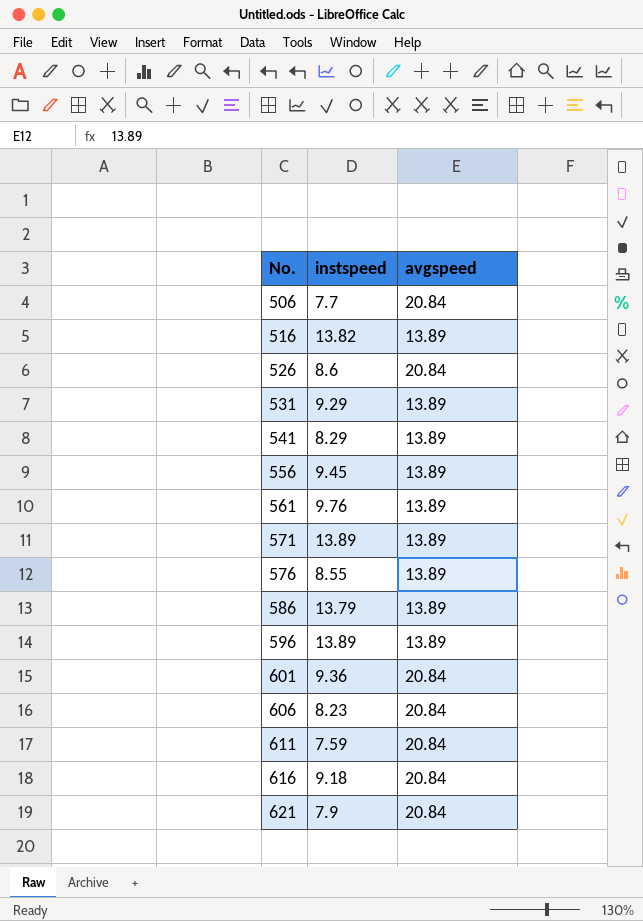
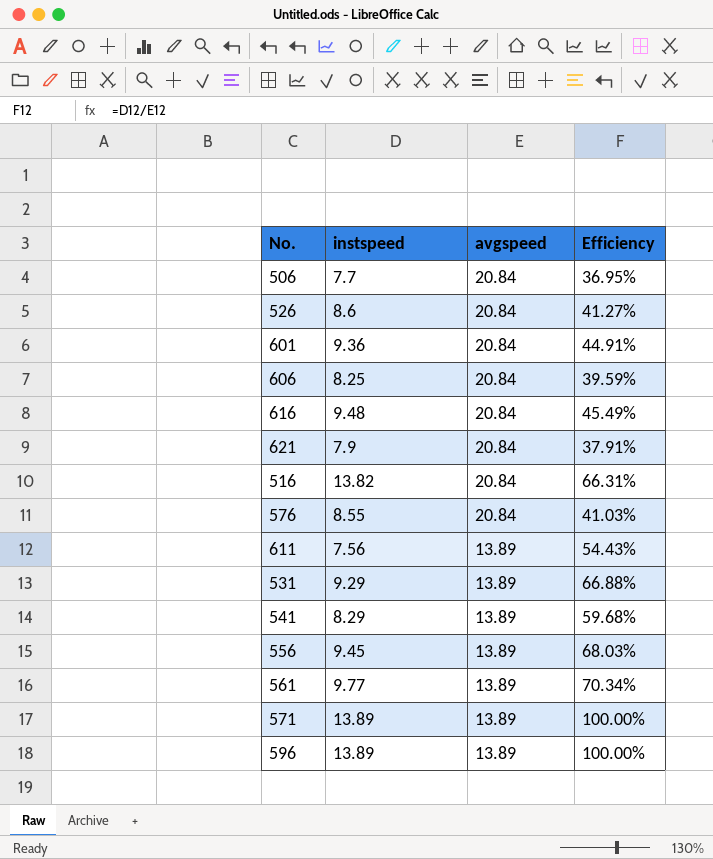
row order: No. ascending -> avgspeed descending
column Efficiency | formula: none -> [instspeed] / [avgspeed]
row 586: 13.79 | 13.89 -> none
606 | instspeed: 8.23 -> 8.25
616 | instspeed: 9.18 -> 9.48
516 | avgspeed: 13.89 -> 20.84
576 | avgspeed: 13.89 -> 20.84
611 | instspeed: 7.59 -> 7.56
611 | avgspeed: 20.84 -> 13.89
561 | instspeed: 9.76 -> 9.77

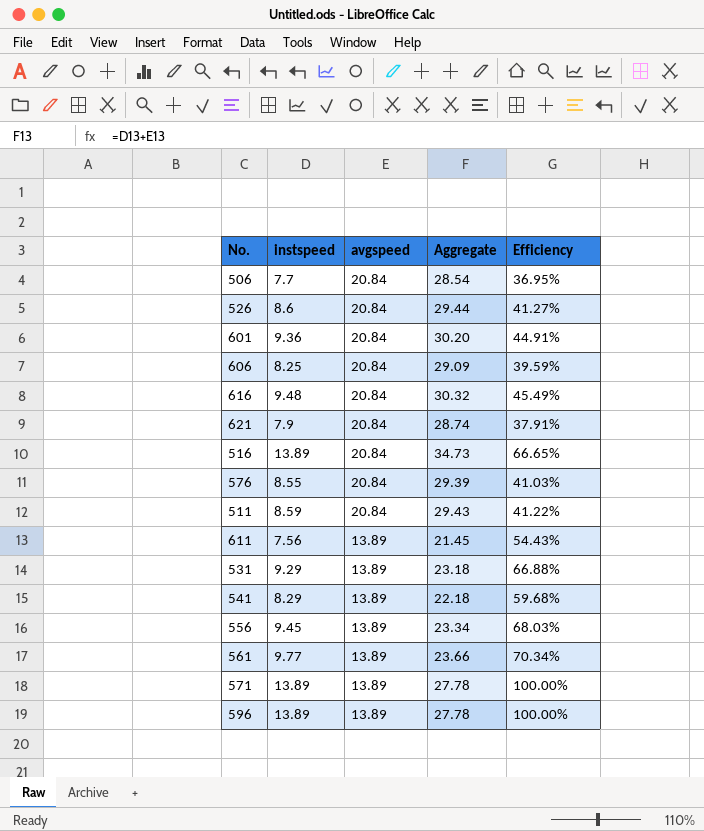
column Aggregate | formula: none -> [instspeed] + [avgspeed]
516 | instspeed: 13.82 -> 13.89
516 | Efficiency: 66.31% -> 66.65%
row 511: none -> 8.59 | 20.84 | 29.43 | 41.22%

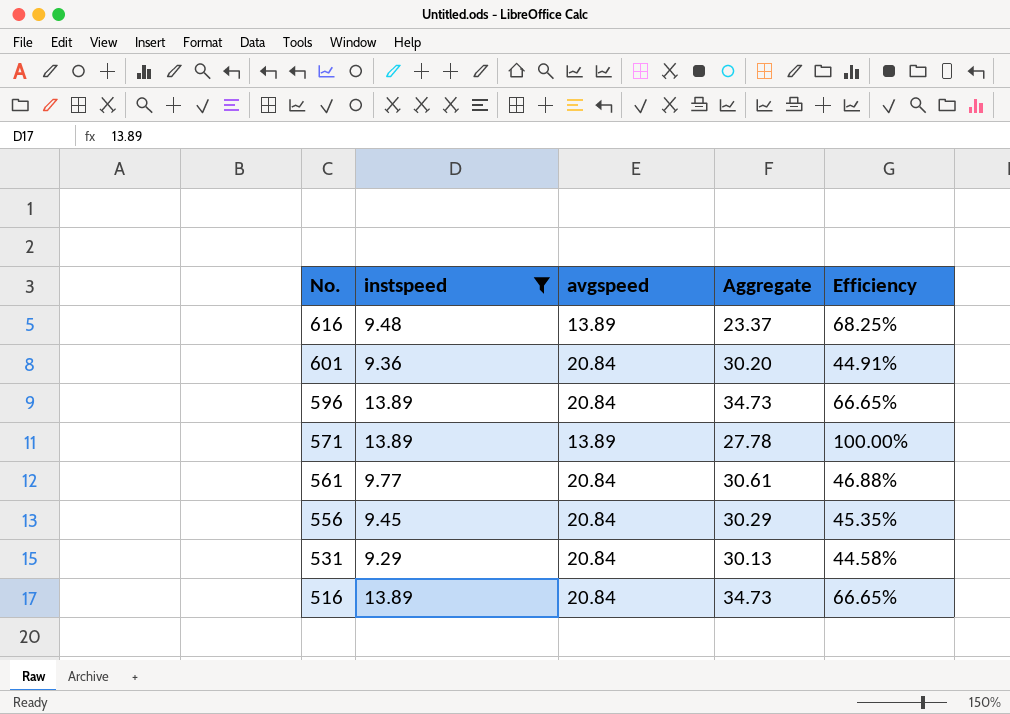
filter: none -> instspeed >= 9.29
row order: avgspeed descending -> No. descending
616 | avgspeed: 20.84 -> 13.89
616 | Aggregate: 30.32 -> 23.37
616 | Efficiency: 45.49% -> 68.25%
596 | avgspeed: 13.89 -> 20.84
596 | Aggregate: 27.78 -> 34.73
596 | Efficiency: 100.00% -> 66.65%
561 | avgspeed: 13.89 -> 20.84
561 | Aggregate: 23.66 -> 30.61
561 | Efficiency: 70.34% -> 46.88%
556 | avgspeed: 13.89 -> 20.84
556 | Aggregate: 23.34 -> 30.29
556 | Efficiency: 68.03% -> 45.35%
531 | avgspeed: 13.89 -> 20.84
531 | Aggregate: 23.18 -> 30.13
531 | Efficiency: 66.88% -> 44.58%

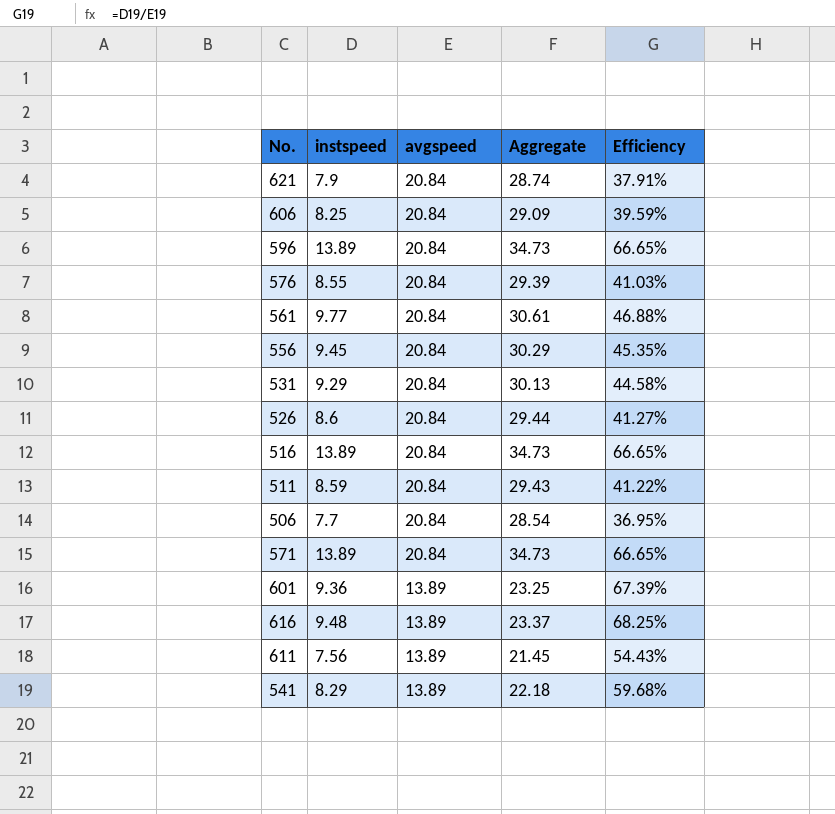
filter: instspeed >= 9.29 -> none
row order: No. descending -> avgspeed descending
571 | avgspeed: 13.89 -> 20.84
571 | Aggregate: 27.78 -> 34.73
571 | Efficiency: 100.00% -> 66.65%
601 | avgspeed: 20.84 -> 13.89
601 | Aggregate: 30.20 -> 23.25
601 | Efficiency: 44.91% -> 67.39%

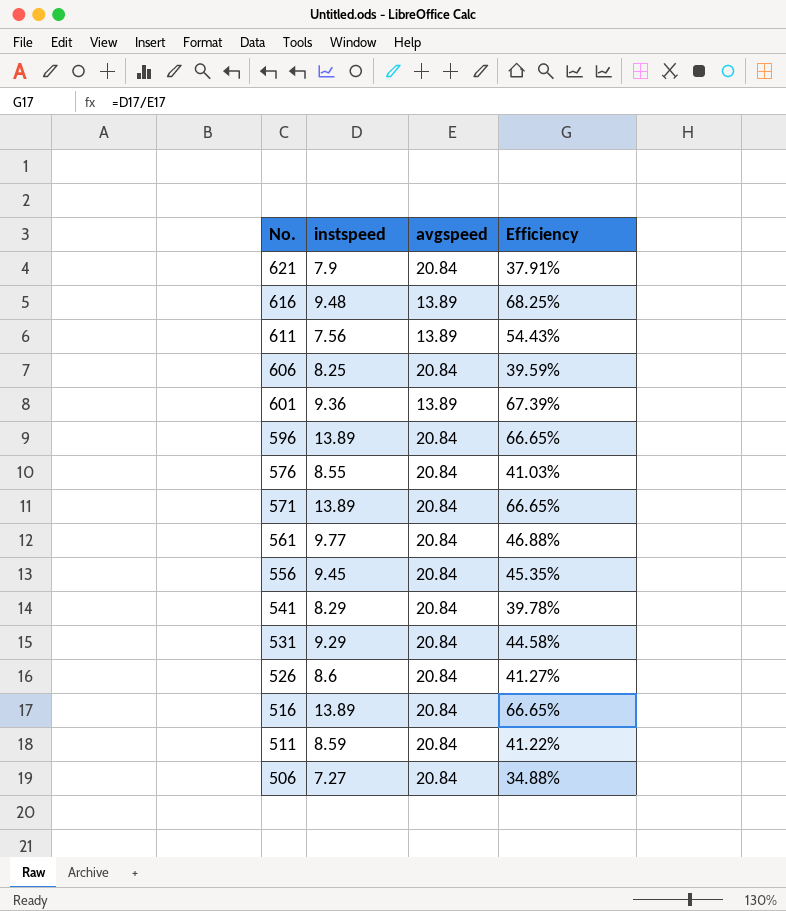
row order: avgspeed descending -> No. descending
column Aggregate | formula: [instspeed] + [avgspeed] -> none
541 | avgspeed: 13.89 -> 20.84
541 | Efficiency: 59.68% -> 39.78%
506 | instspeed: 7.7 -> 7.27
506 | Efficiency: 36.95% -> 34.88%

